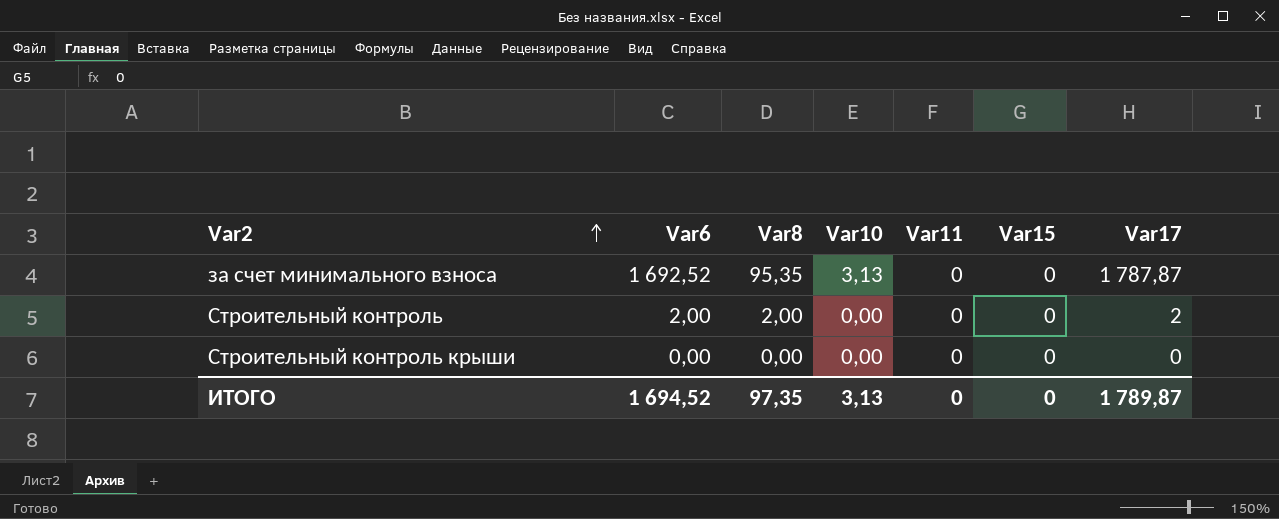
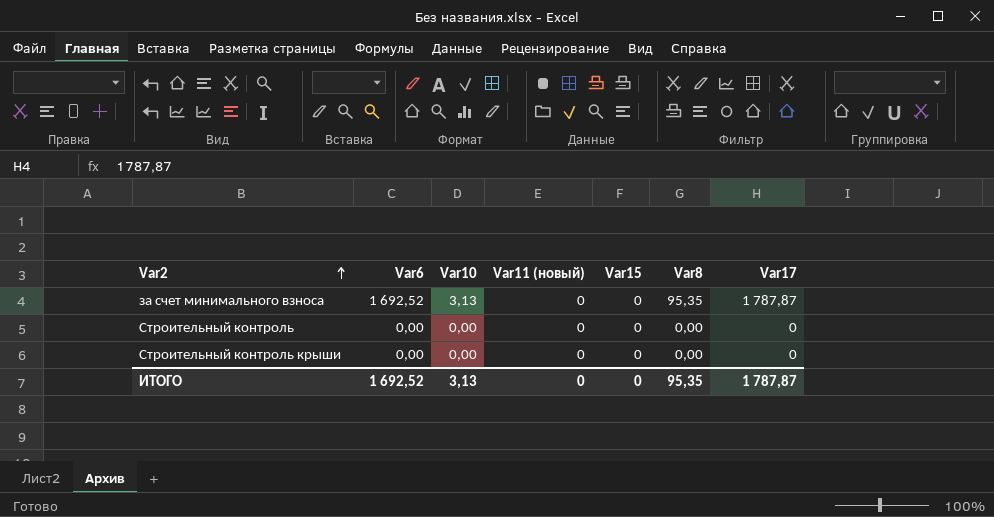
column name: Var11 -> Var11 (новый)
column Var8 | position: 3 -> 6
Строительный контроль | Var6: 2,00 -> 0,00
Строительный контроль | Var8: 2,00 -> 0,00
Строительный контроль | Var17: 2 -> 0
ИТОГО | Var6: 1 694,52 -> 1 692,52
ИТОГО | Var8: 97,35 -> 95,35
ИТОГО | Var17: 1 789,87 -> 1 787,87

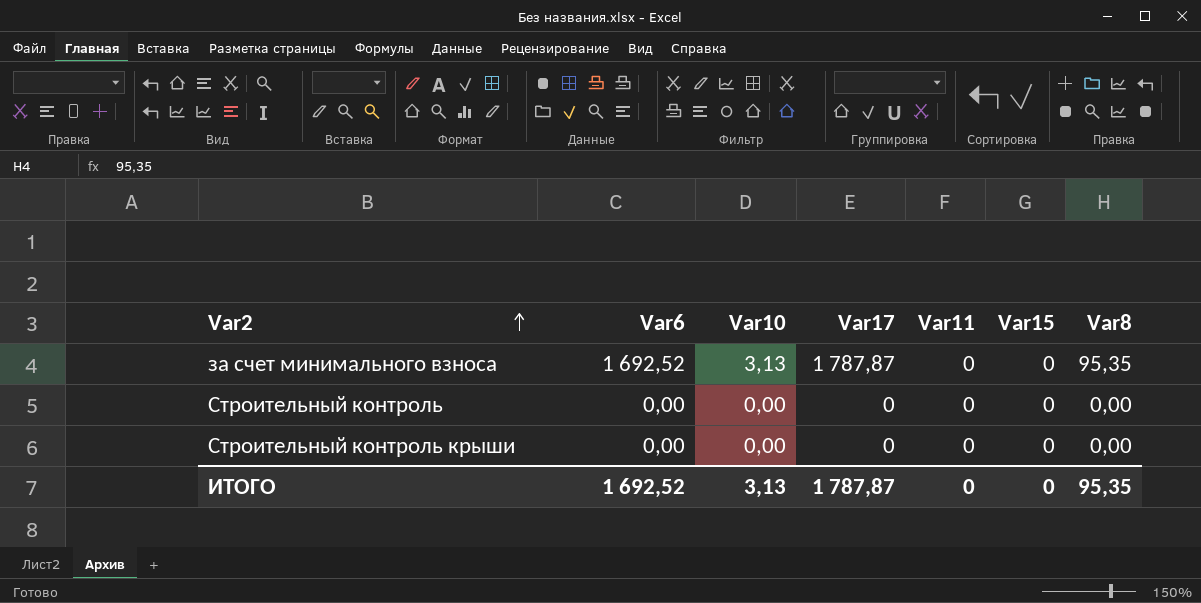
column Var17 | position: 7 -> 4
column name: Var11 (новый) -> Var11

